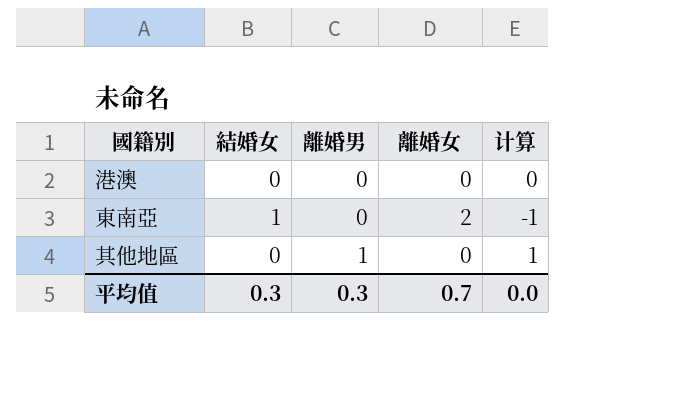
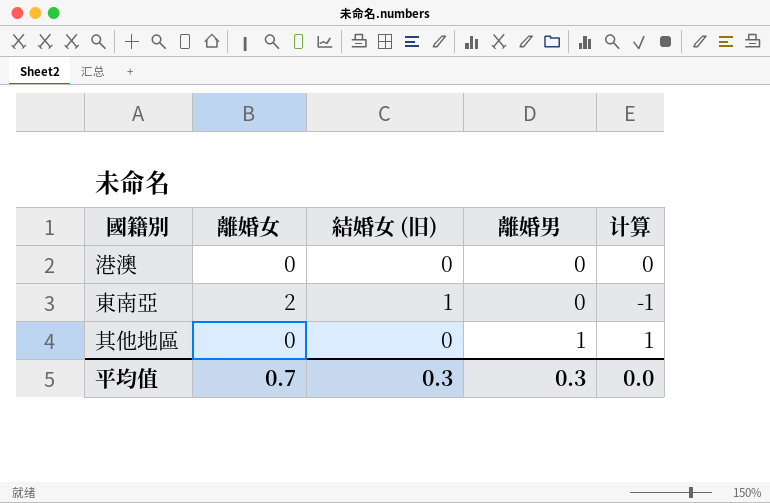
column 離婚女 | position: 4 -> 2
column name: 結婚女 -> 結婚女 (旧)

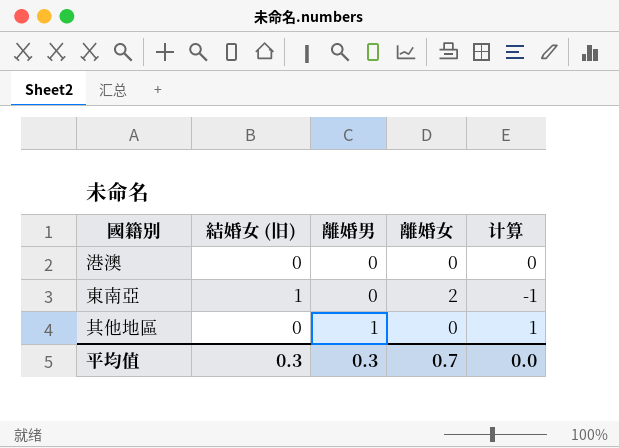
column 離婚女 | position: 2 -> 4

